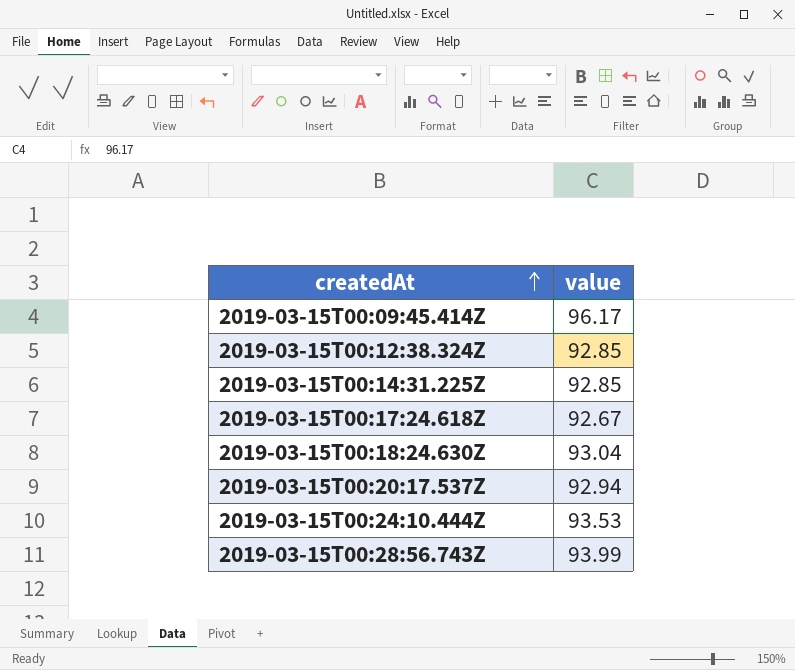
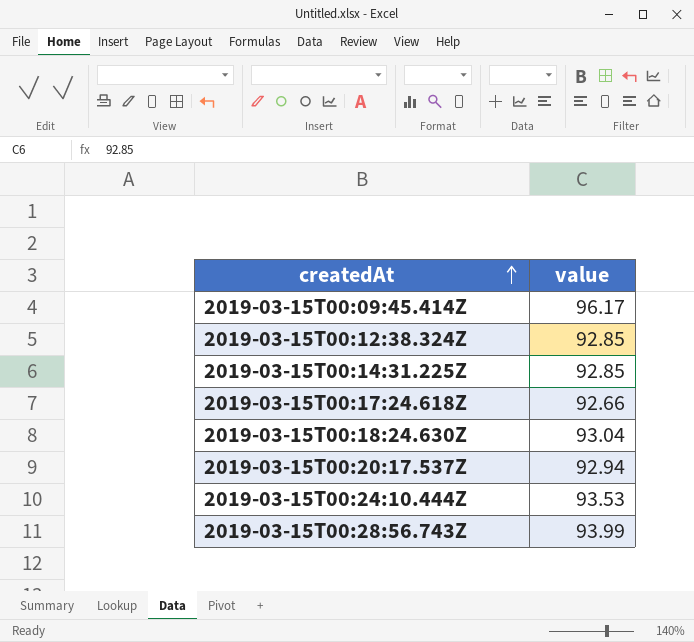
2019-03-15T00:17:24.618Z | value: 92.67 -> 92.66

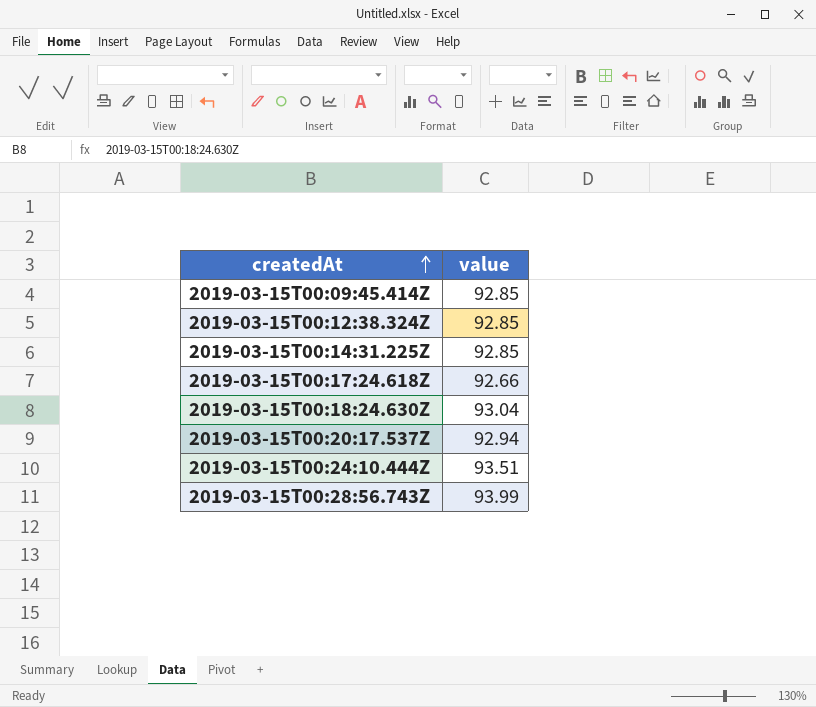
2019-03-15T00:09:45.414Z | value: 96.17 -> 92.85
2019-03-15T00:24:10.444Z | value: 93.53 -> 93.51

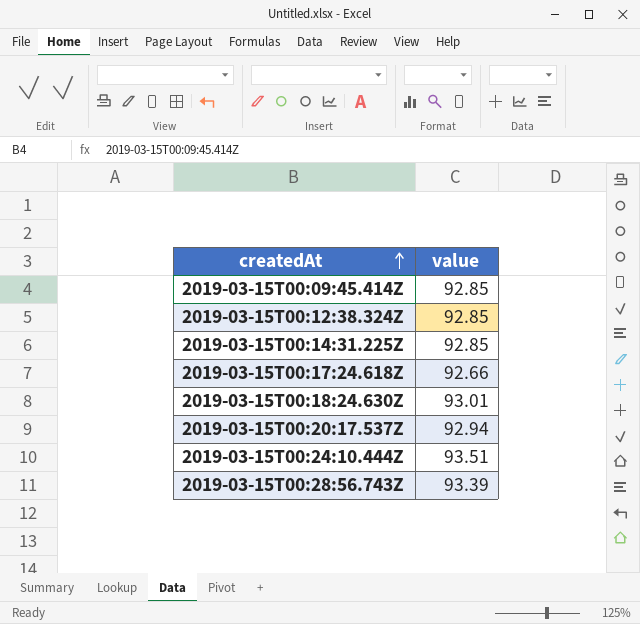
2019-03-15T00:18:24.630Z | value: 93.04 -> 93.01
2019-03-15T00:28:56.743Z | value: 93.99 -> 93.39

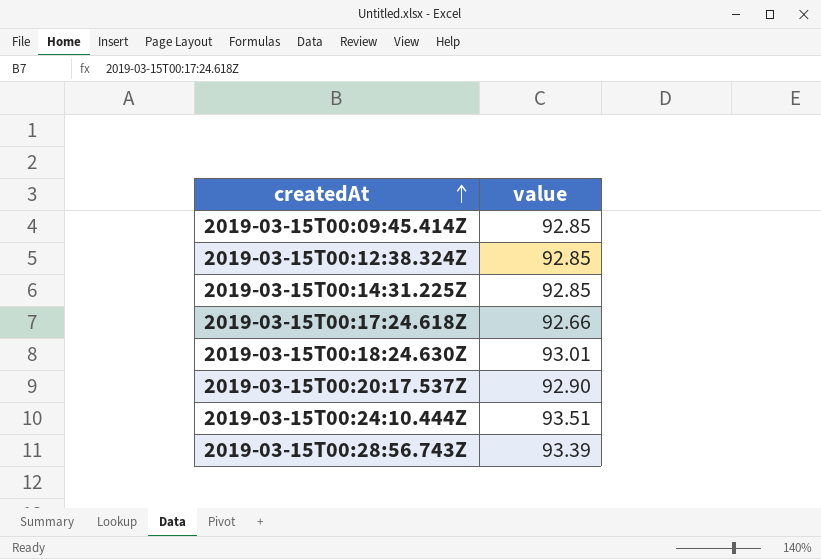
2019-03-15T00:20:17.537Z | value: 92.94 -> 92.90

